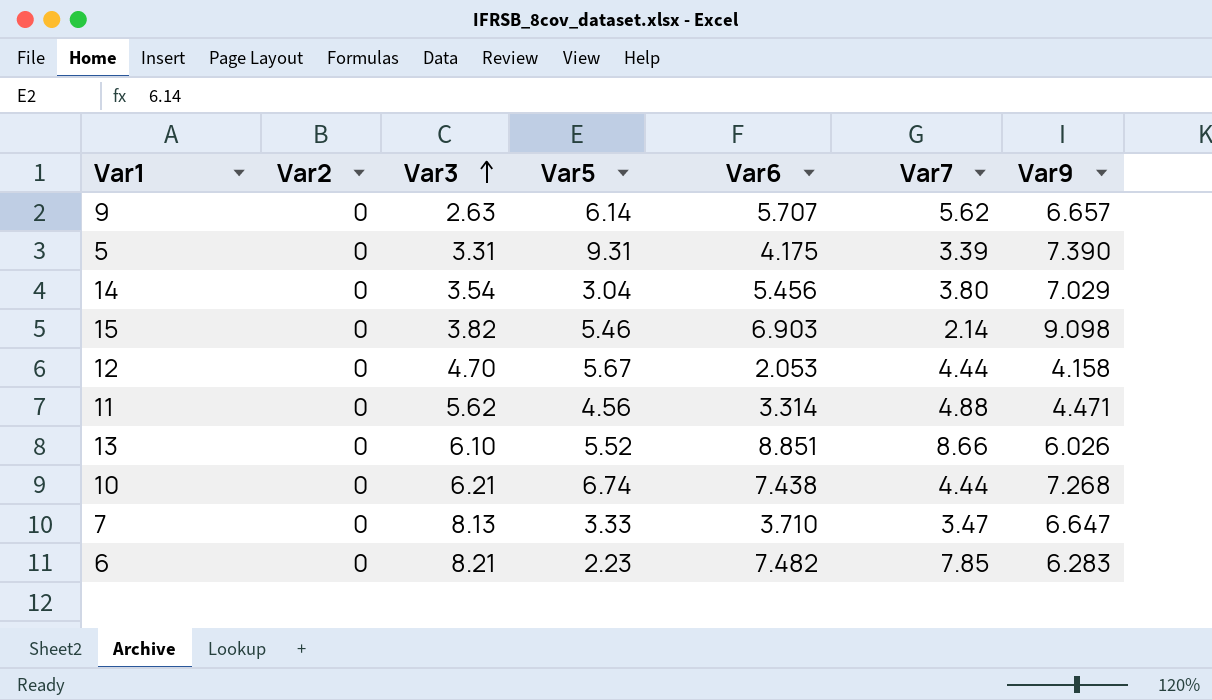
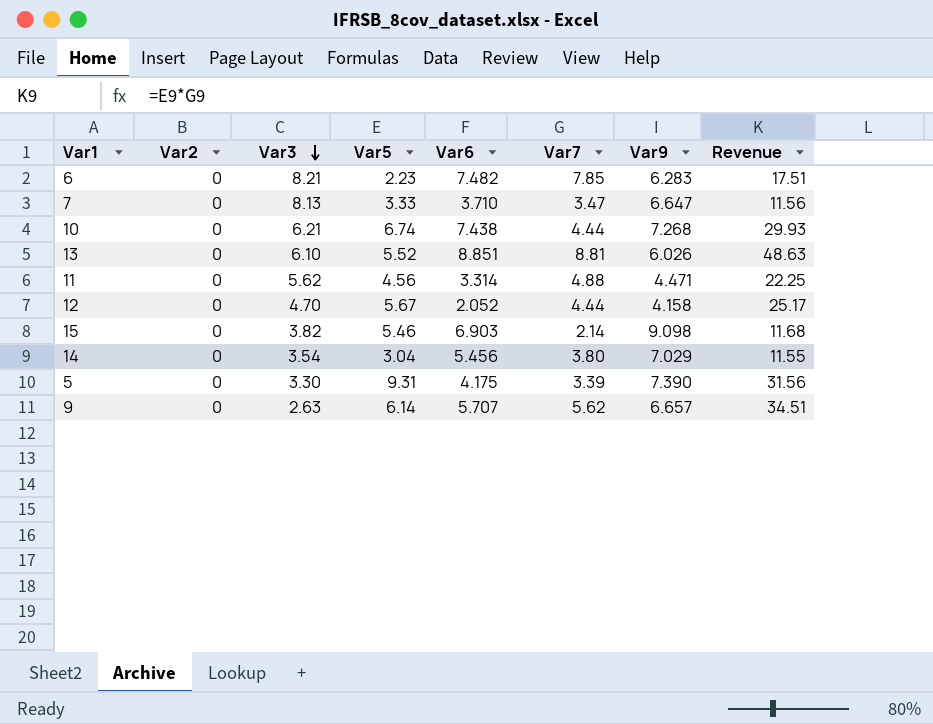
row order: Var3 ascending -> Var3 descending
column Revenue | formula: none -> [Var5] * [Var7]
13 | Var7: 8.66 -> 8.81
12 | Var6: 2.053 -> 2.052
5 | Var3: 3.31 -> 3.30

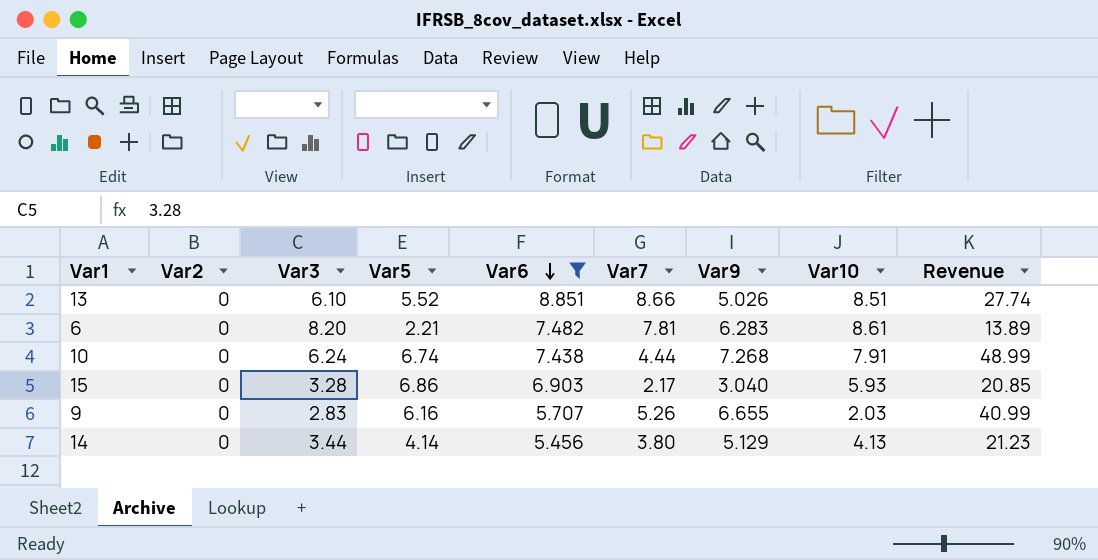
filter: none -> Var6 >= 5.456
row order: Var3 descending -> Var6 descending
column Var10 | position: none -> 8
column Revenue | formula: [Var5] * [Var7] -> [Var5] * [Var9]
13 | Var7: 8.81 -> 8.66
13 | Var9: 6.026 -> 5.026
6 | Var3: 8.21 -> 8.20
6 | Var5: 2.23 -> 2.21
6 | Var7: 7.85 -> 7.81
10 | Var3: 6.21 -> 6.24
15 | Var3: 3.82 -> 3.28
15 | Var5: 5.46 -> 6.86
15 | Var7: 2.14 -> 2.17
15 | Var9: 9.098 -> 3.040
9 | Var3: 2.63 -> 2.83
9 | Var5: 6.14 -> 6.16
9 | Var7: 5.62 -> 5.26
9 | Var9: 6.657 -> 6.655
14 | Var3: 3.54 -> 3.44
14 | Var5: 3.04 -> 4.14
14 | Var9: 7.029 -> 5.129

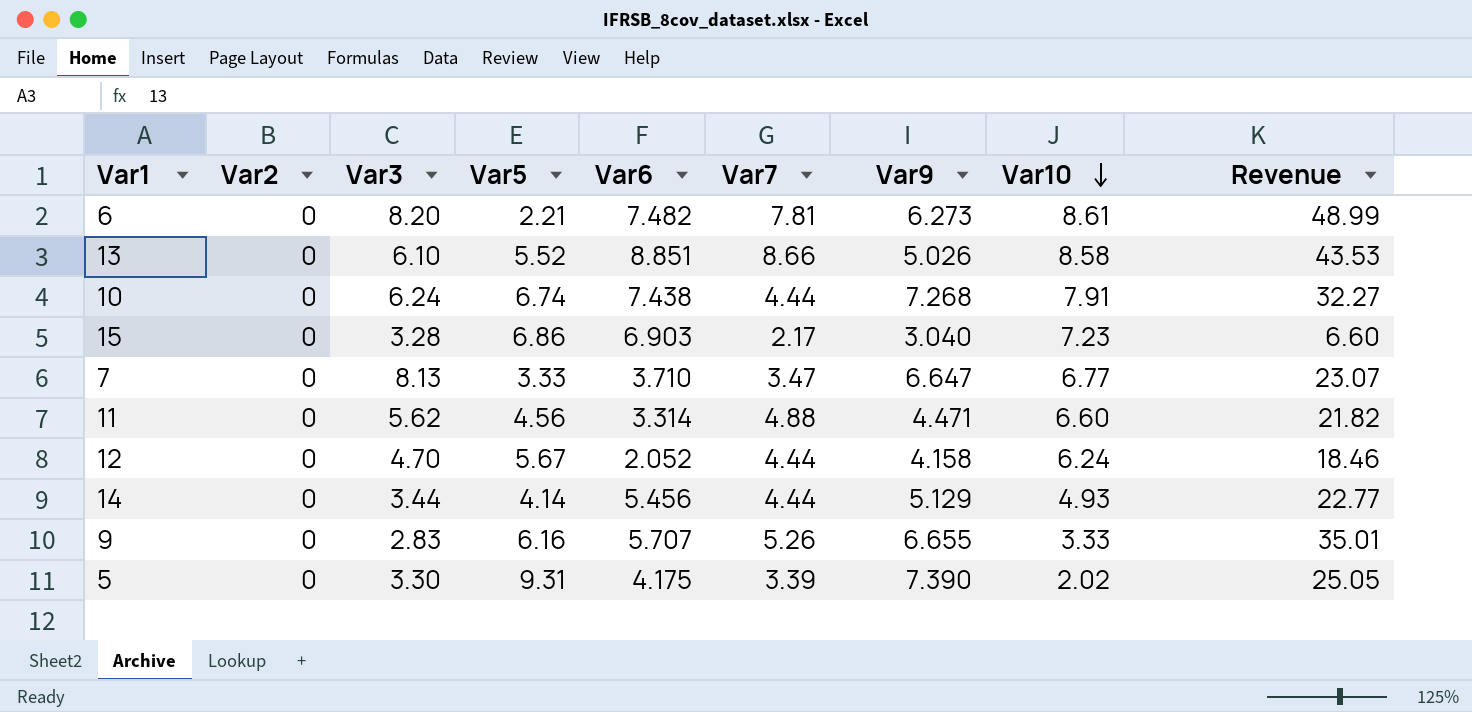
filter: Var6 >= 5.456 -> none
row order: Var6 descending -> Var10 descending
column Revenue | formula: [Var5] * [Var9] -> [Var7] * [Var9]
6 | Var9: 6.283 -> 6.273
13 | Var10: 8.51 -> 8.58
15 | Var10: 5.93 -> 7.23
14 | Var7: 3.80 -> 4.44
14 | Var10: 4.13 -> 4.93
9 | Var10: 2.03 -> 3.33

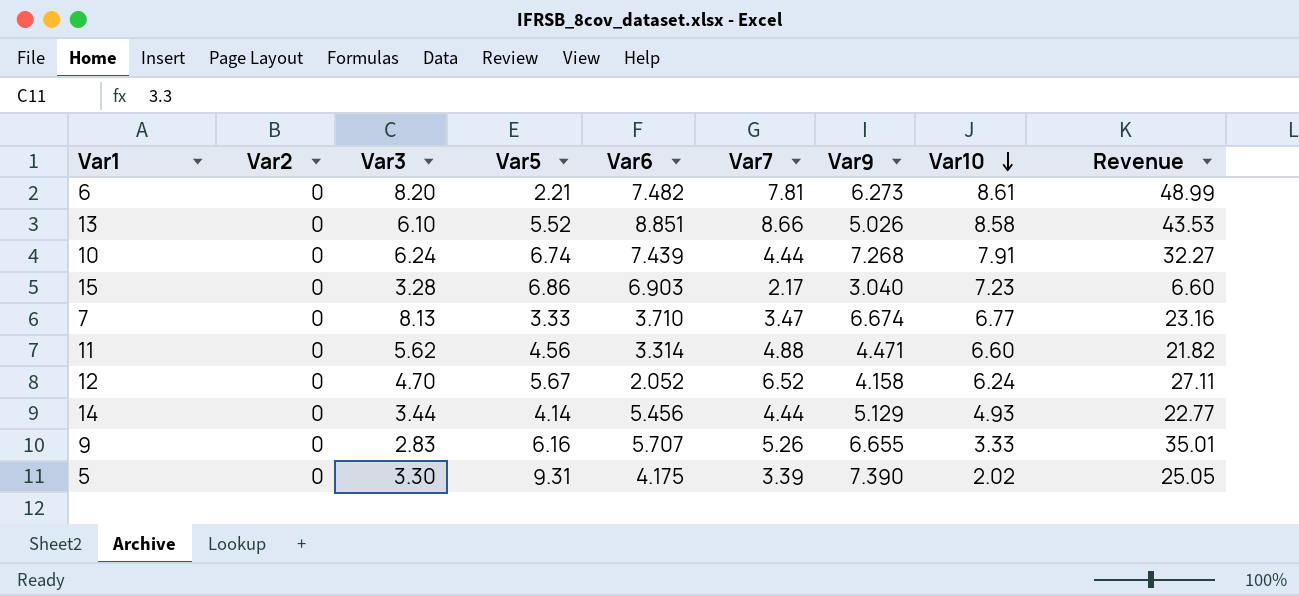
10 | Var6: 7.438 -> 7.439
7 | Var9: 6.647 -> 6.674
7 | Revenue: 23.07 -> 23.16
12 | Var7: 4.44 -> 6.52
12 | Revenue: 18.46 -> 27.11

